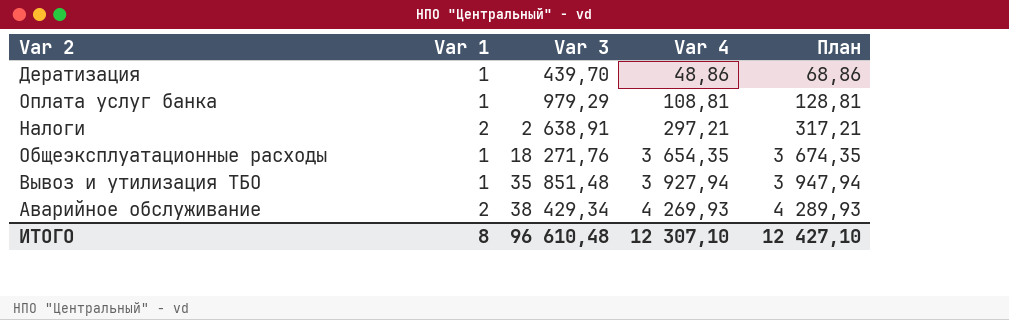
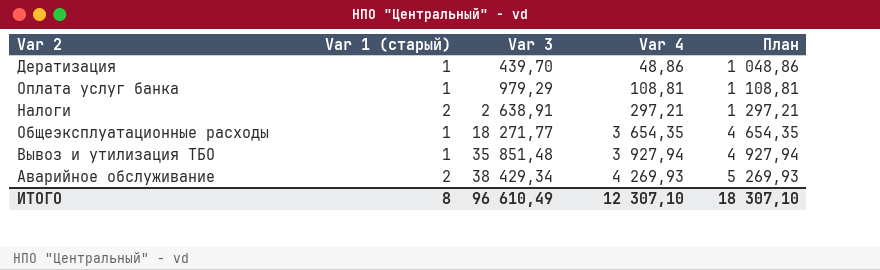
column name: Var 1 -> Var 1 (старый)
column План | formula: [Var 4] + 20 -> [Var 4] + 1000
Общеэксплуатационные расходы | Var 3: 18 271,76 -> 18 271,77
ИТОГО | Var 3: 96 610,48 -> 96 610,49
ИТОГО | План: 12 427,10 -> 18 307,10

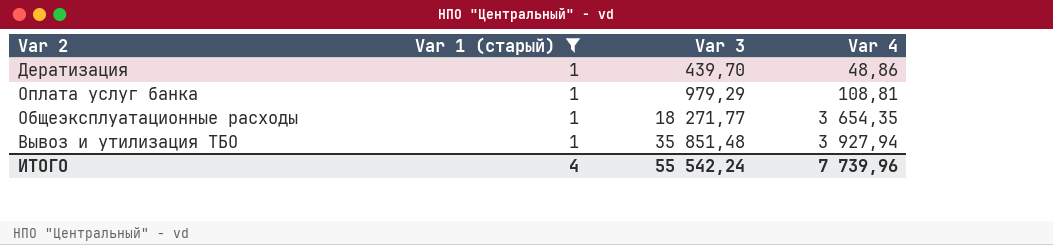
filter: none -> Var 1 (старый) = 1
column План | formula: [Var 4] + 1000 -> none
ИТОГО | Var 1 (старый): 8 -> 4
ИТОГО | Var 3: 96 610,49 -> 55 542,24
ИТОГО | Var 4: 12 307,10 -> 7 739,96

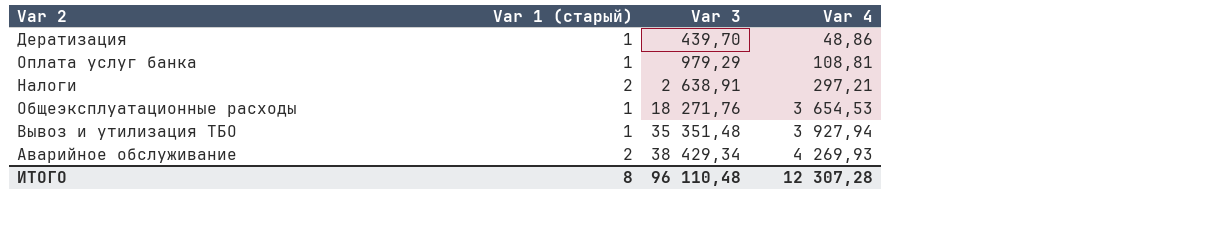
filter: Var 1 (старый) = 1 -> none
Общеэксплуатационные расходы | Var 3: 18 271,77 -> 18 271,76
Общеэксплуатационные расходы | Var 4: 3 654,35 -> 3 654,53
Вывоз и утилизация ТБО | Var 3: 35 851,48 -> 35 351,48
ИТОГО | Var 1 (старый): 4 -> 8
ИТОГО | Var 3: 55 542,24 -> 96 110,48
ИТОГО | Var 4: 7 739,96 -> 12 307,28

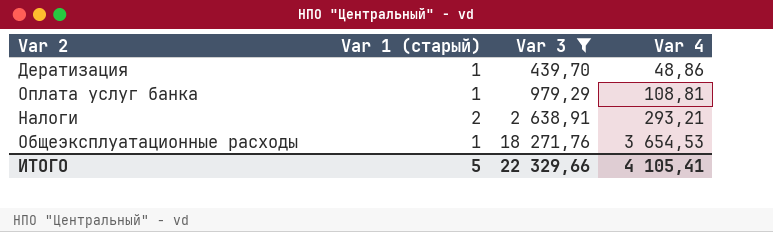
filter: none -> Var 3 <= 18 271,76
Налоги | Var 4: 297,21 -> 293,21
ИТОГО | Var 1 (старый): 8 -> 5
ИТОГО | Var 3: 96 110,48 -> 22 329,66
ИТОГО | Var 4: 12 307,28 -> 4 105,41

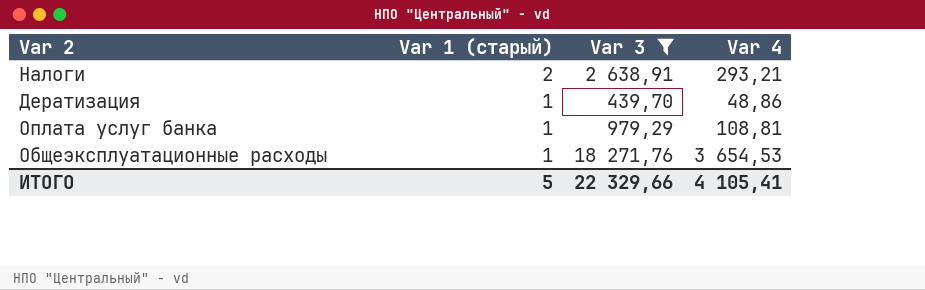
row order: Var 3 ascending -> Var 1 (старый) descending

